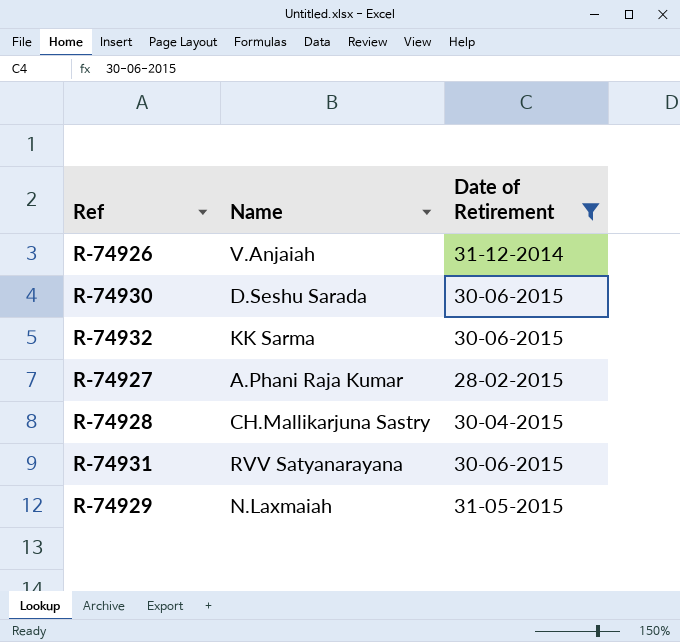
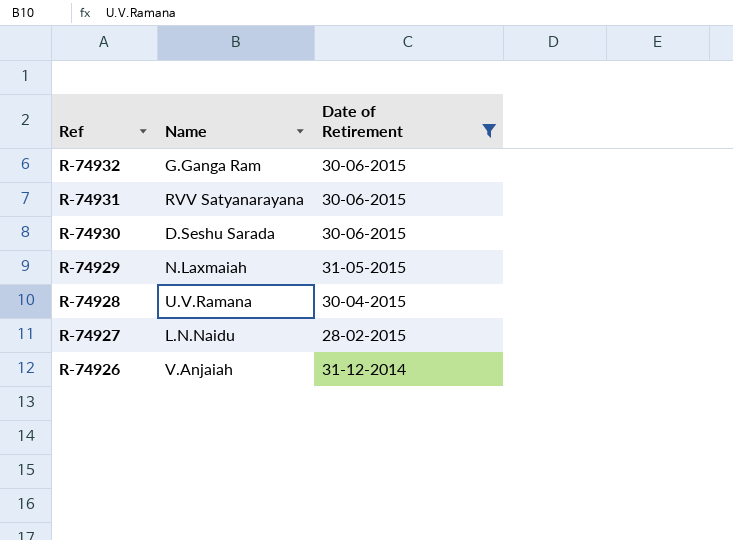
row order: none -> Ref descending
R-74932 | Name: KK Sarma -> G.Ganga Ram
R-74928 | Name: CH.Mallikarjuna Sastry -> U.V.Ramana
R-74927 | Name: A.Phani Raja Kumar -> L.N.Naidu

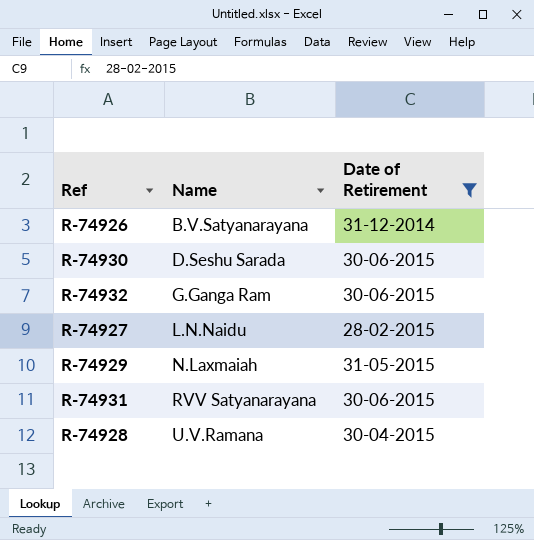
row order: Ref descending -> Name ascending
R-74926 | Name: V.Anjaiah -> B.V.Satyanarayana

